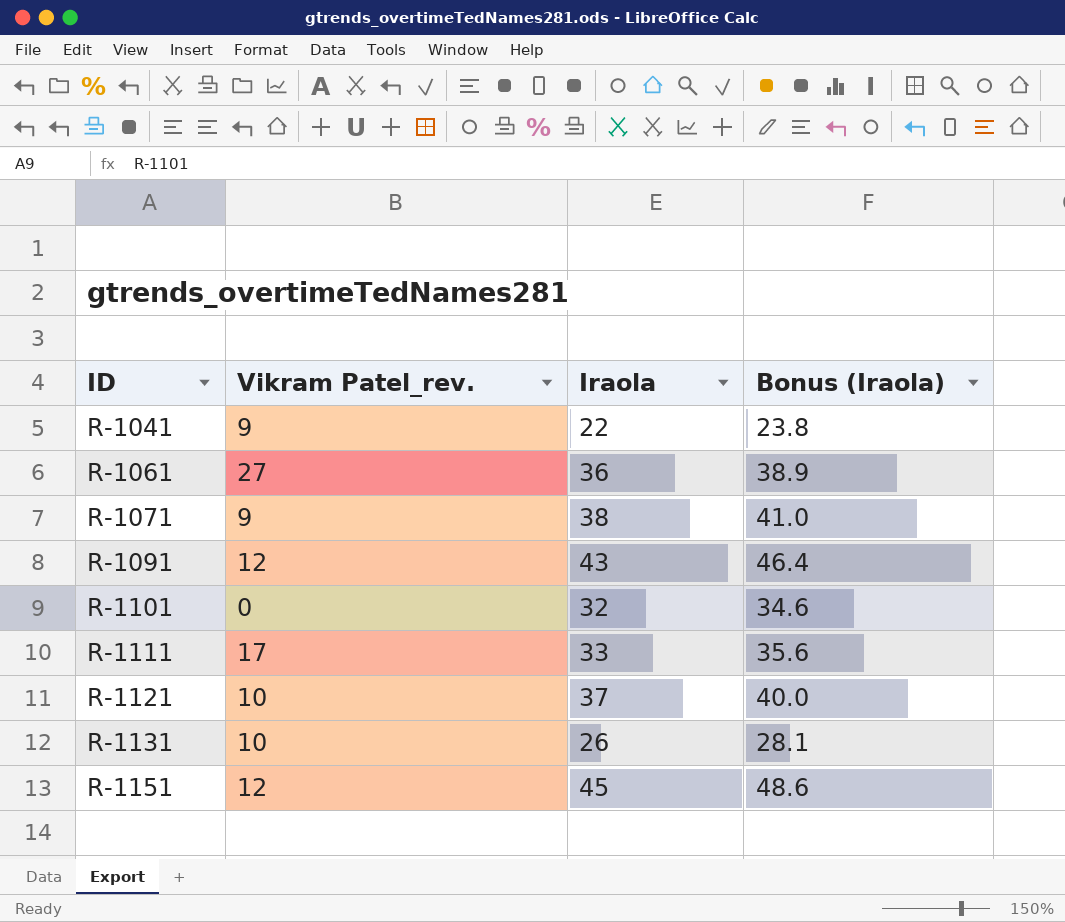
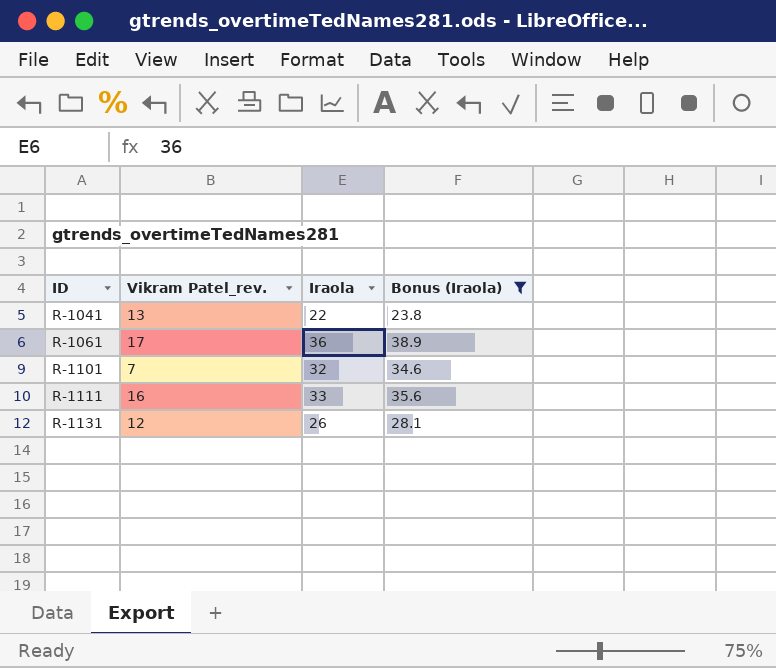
filter: none -> Bonus (Iraola) <= 38.9
R-1041 | Vikram Patel_rev.: 9 -> 13
R-1061 | Vikram Patel_rev.: 27 -> 17
R-1101 | Vikram Patel_rev.: 0 -> 7
R-1111 | Vikram Patel_rev.: 17 -> 16
R-1131 | Vikram Patel_rev.: 10 -> 12

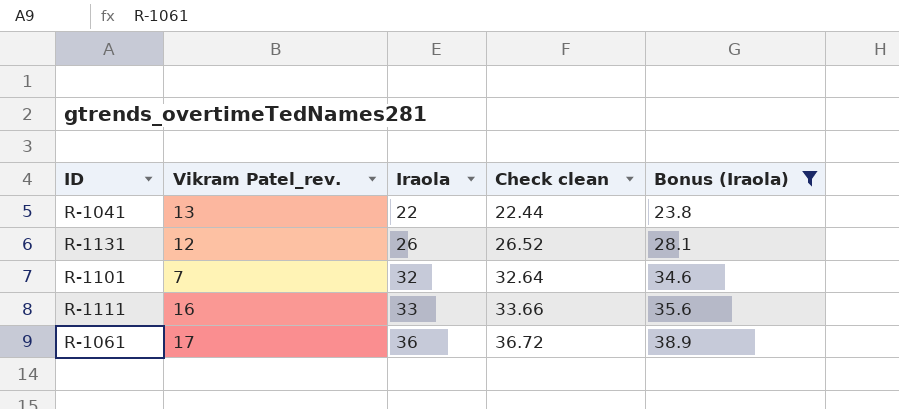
row order: ID ascending -> Iraola ascending
column Check clean | formula: none -> [Iraola] * 1.02

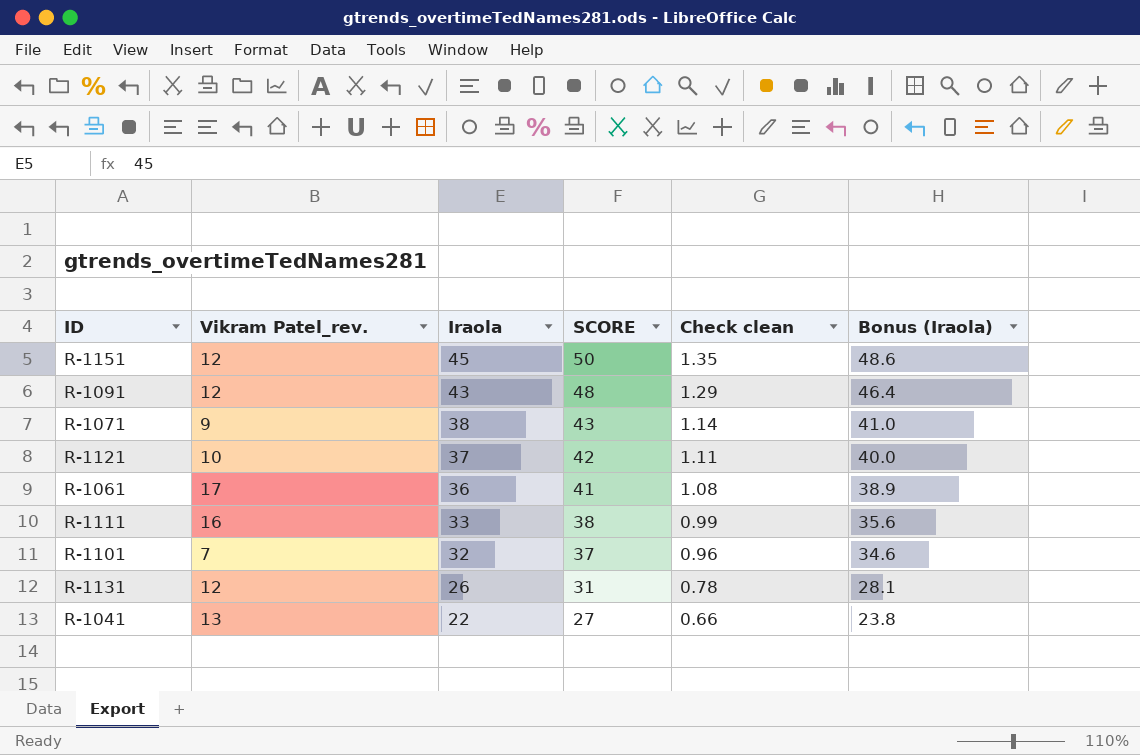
filter: Bonus (Iraola) <= 38.9 -> none
row order: Iraola ascending -> Iraola descending
column SCORE | formula: none -> [Iraola] + 5
column Check clean | formula: [Iraola] * 1.02 -> [Iraola] * 0.03

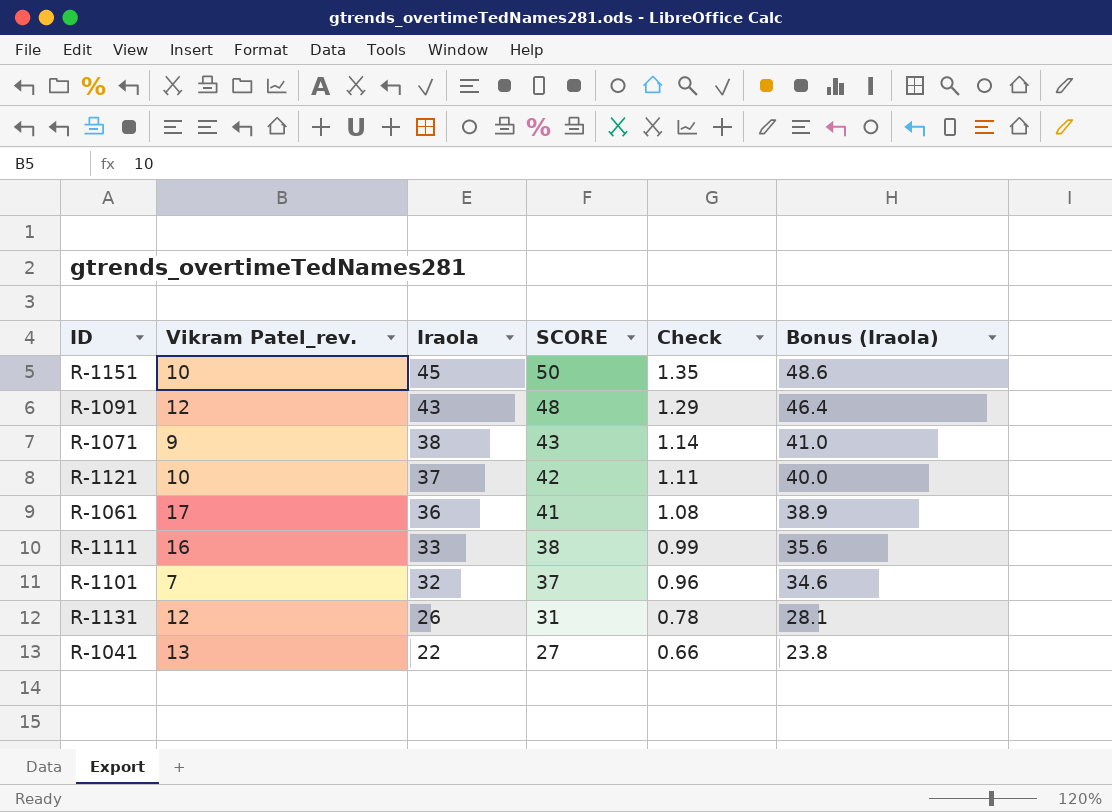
column name: Check clean -> Check
R-1151 | Vikram Patel_rev.: 12 -> 10

